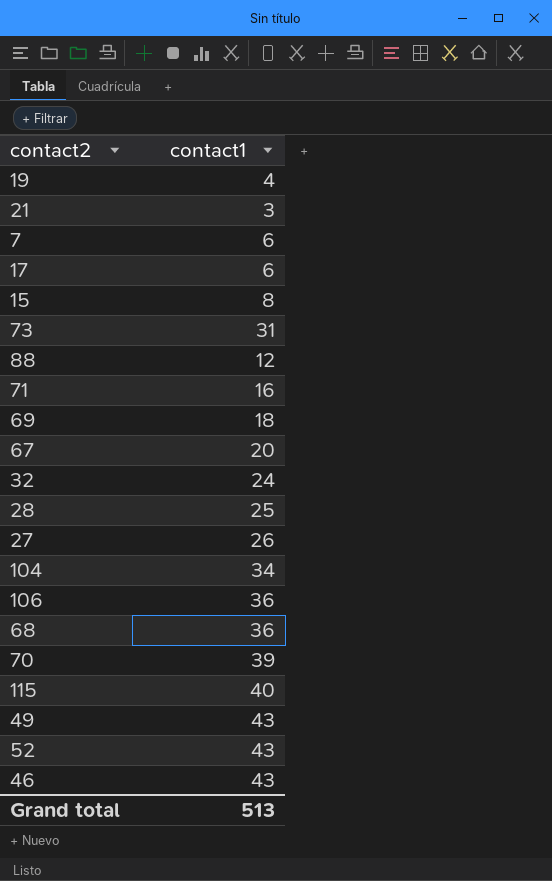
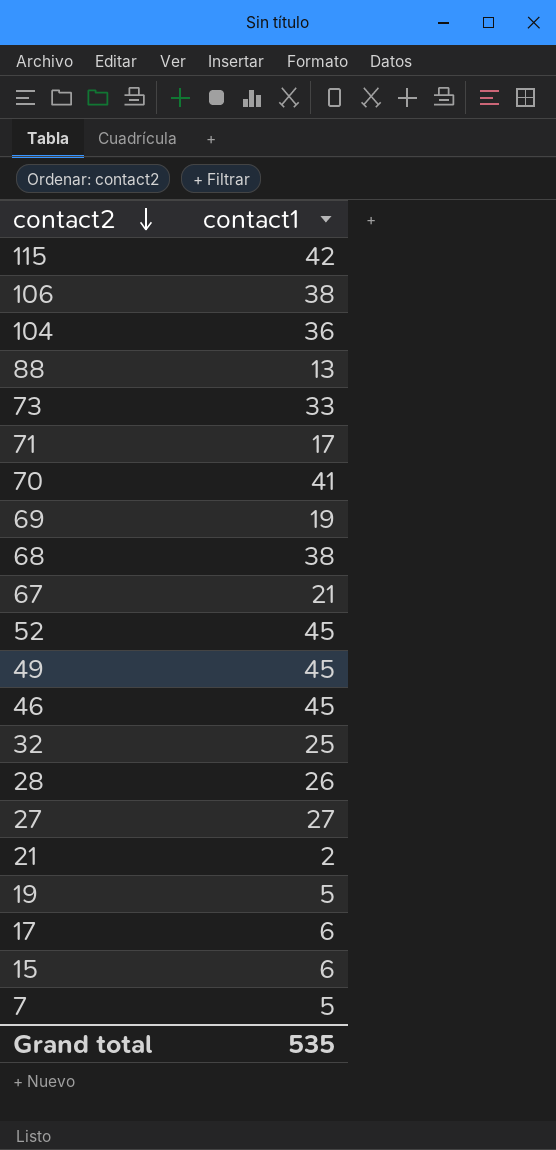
row order: none -> contact2 descending
115 | contact1: 40 -> 42
106 | contact1: 36 -> 38
104 | contact1: 34 -> 36
88 | contact1: 12 -> 13
73 | contact1: 31 -> 33
71 | contact1: 16 -> 17
70 | contact1: 39 -> 41
69 | contact1: 18 -> 19
68 | contact1: 36 -> 38
67 | contact1: 20 -> 21
52 | contact1: 43 -> 45
49 | contact1: 43 -> 45
46 | contact1: 43 -> 45
32 | contact1: 24 -> 25
28 | contact1: 25 -> 26
27 | contact1: 26 -> 27
21 | contact1: 3 -> 2
19 | contact1: 4 -> 5
15 | contact1: 8 -> 6
7 | contact1: 6 -> 5
Grand total | contact1: 513 -> 535

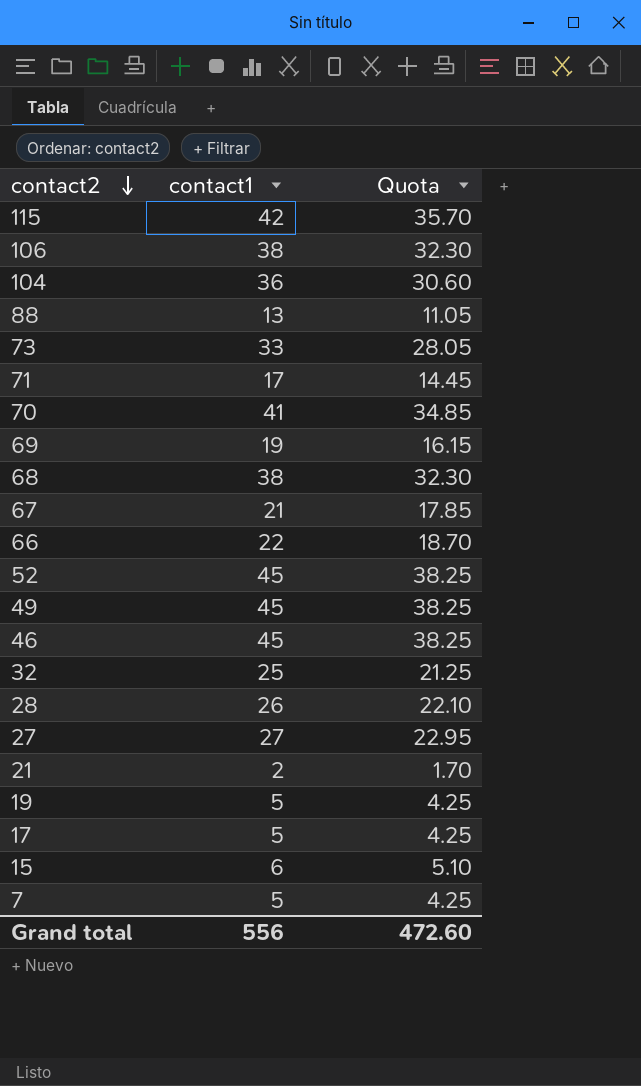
column Quota | formula: none -> [contact1] * 0.85
row 66: none -> 22 | 18.70
17 | contact1: 6 -> 5
Grand total | contact1: 535 -> 556

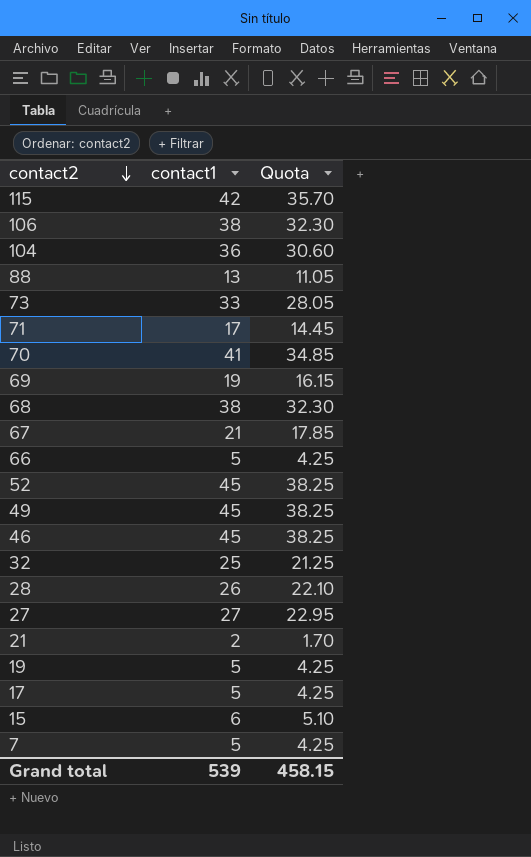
66 | contact1: 22 -> 5
66 | Quota: 18.70 -> 4.25
Grand total | contact1: 556 -> 539
Grand total | Quota: 472.60 -> 458.15

